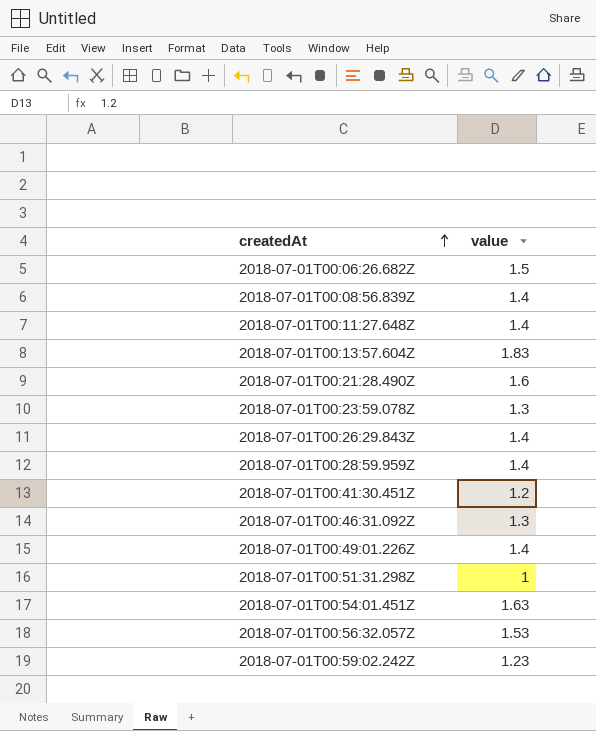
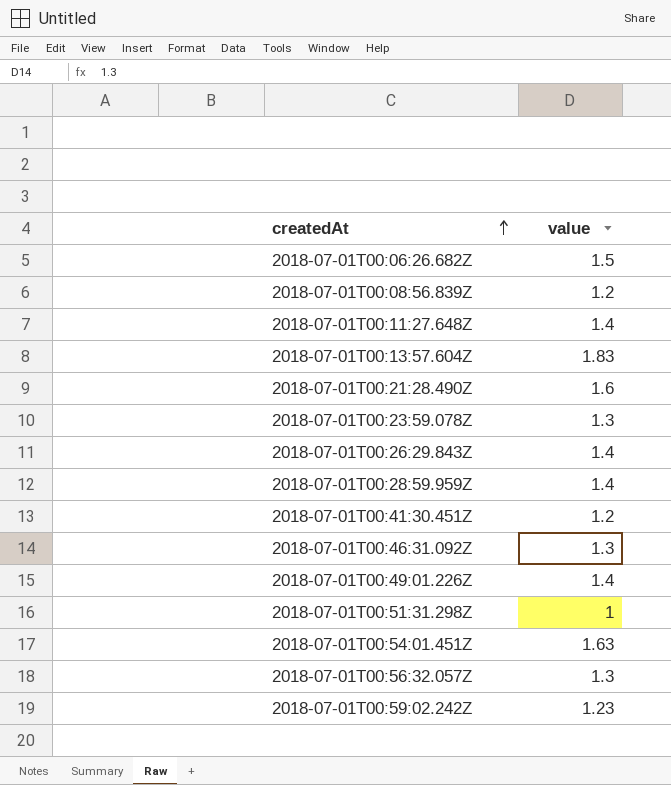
2018-07-01T00:08:56.839Z | value: 1.4 -> 1.2
2018-07-01T00:56:32.057Z | value: 1.53 -> 1.3

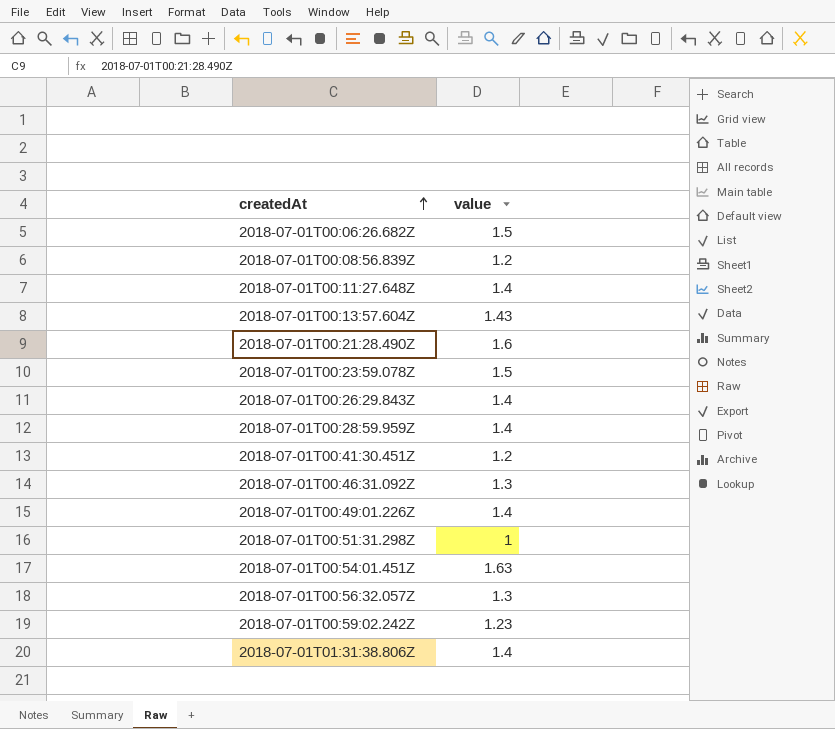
2018-07-01T00:13:57.604Z | value: 1.83 -> 1.43
2018-07-01T00:23:59.078Z | value: 1.3 -> 1.5
row 2018-07-01T01:31:38.806Z: none -> 1.4

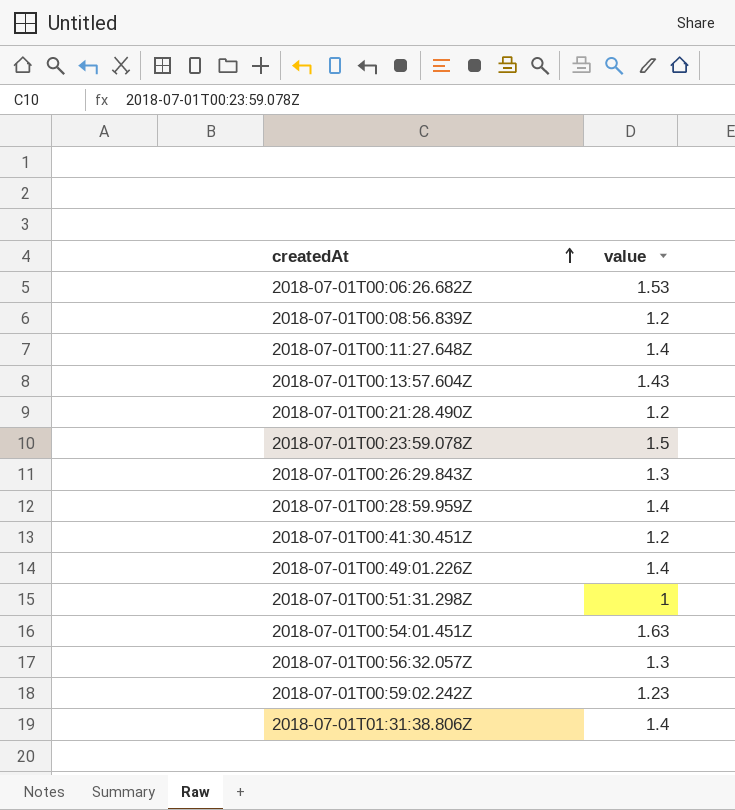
row 2018-07-01T00:46:31.092Z: 1.3 -> none
2018-07-01T00:06:26.682Z | value: 1.5 -> 1.53
2018-07-01T00:21:28.490Z | value: 1.6 -> 1.2
2018-07-01T00:26:29.843Z | value: 1.4 -> 1.3

